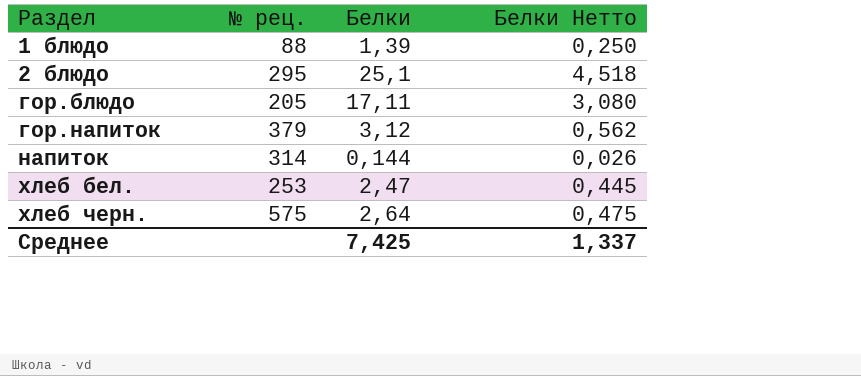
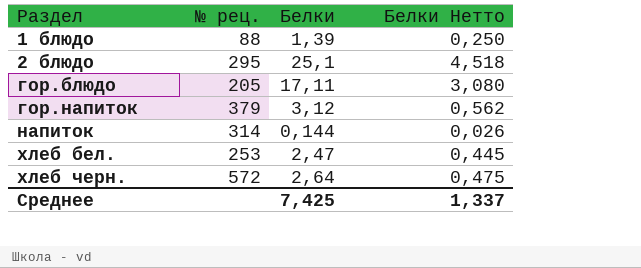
хлеб черн. | № рец.: 575 -> 572

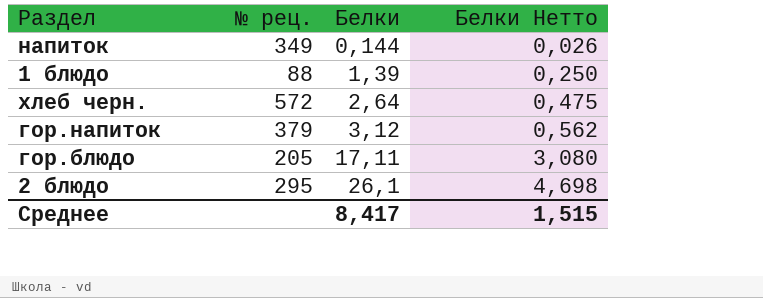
row order: Раздел ascending -> Белки ascending
row хлеб бел.: 253 | 2,47 | 0,445 -> none
напиток | № рец.: 314 -> 349
2 блюдо | Белки: 25,1 -> 26,1
2 блюдо | Белки Нетто: 4,518 -> 4,698
Среднее | Белки: 7,425 -> 8,417
Среднее | Белки Нетто: 1,337 -> 1,515

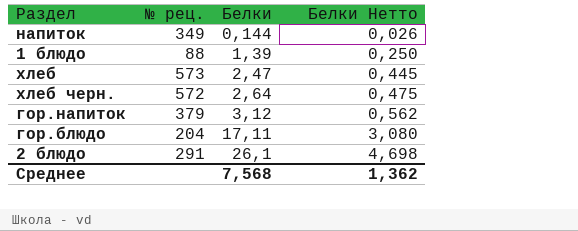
row хлеб: none -> 573 | 2,47 | 0,445
гор.блюдо | № рец.: 205 -> 204
2 блюдо | № рец.: 295 -> 291
Среднее | Белки: 8,417 -> 7,568
Среднее | Белки Нетто: 1,515 -> 1,362

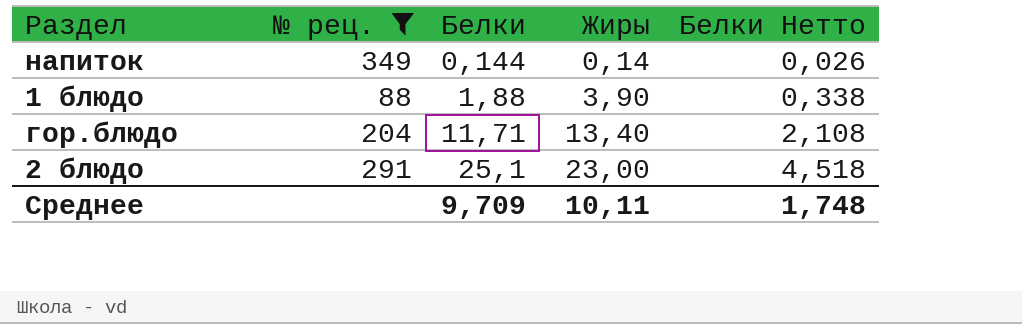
filter: none -> № рец. <= 349
column Жиры | position: none -> 4
1 блюдо | Белки: 1,39 -> 1,88
1 блюдо | Белки Нетто: 0,250 -> 0,338
гор.блюдо | Белки: 17,11 -> 11,71
гор.блюдо | Белки Нетто: 3,080 -> 2,108
2 блюдо | Белки: 26,1 -> 25,1
2 блюдо | Белки Нетто: 4,698 -> 4,518
Среднее | Белки: 7,568 -> 9,709
Среднее | Белки Нетто: 1,362 -> 1,748

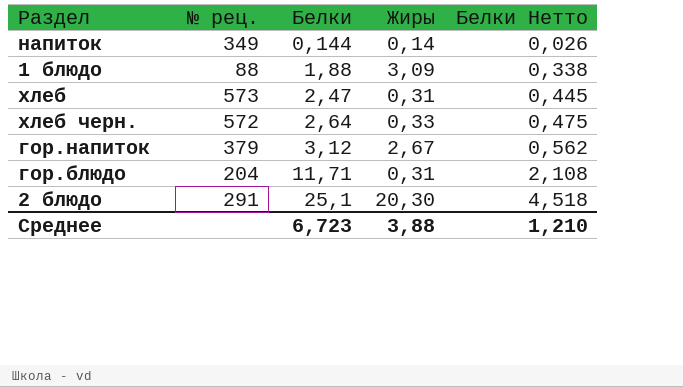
filter: № рец. <= 349 -> none
1 блюдо | Жиры: 3,90 -> 3,09
гор.блюдо | Жиры: 13,40 -> 0,31
2 блюдо | Жиры: 23,00 -> 20,30
Среднее | Белки: 9,709 -> 6,723
Среднее | Жиры: 10,11 -> 3,88
Среднее | Белки Нетто: 1,748 -> 1,210

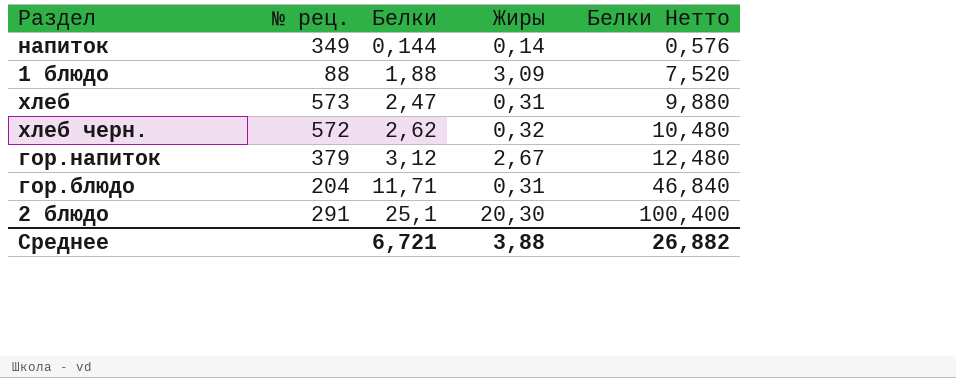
column Белки Нетто | formula: [Белки] * 0,18 -> [Белки] * 4
хлеб черн. | Белки: 2,64 -> 2,62
хлеб черн. | Жиры: 0,33 -> 0,32
Среднее | Белки: 6,723 -> 6,721
Среднее | Белки Нетто: 1,210 -> 26,882

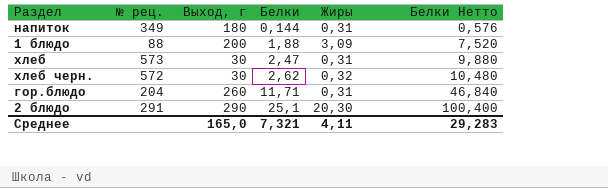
column Выход, г | position: none -> 3
row гор.напиток: 379 | 3,12 | 2,67 | 12,480 -> none
напиток | Жиры: 0,14 -> 0,31
Среднее | Белки: 6,721 -> 7,321
Среднее | Жиры: 3,88 -> 4,11
Среднее | Белки Нетто: 26,882 -> 29,283

